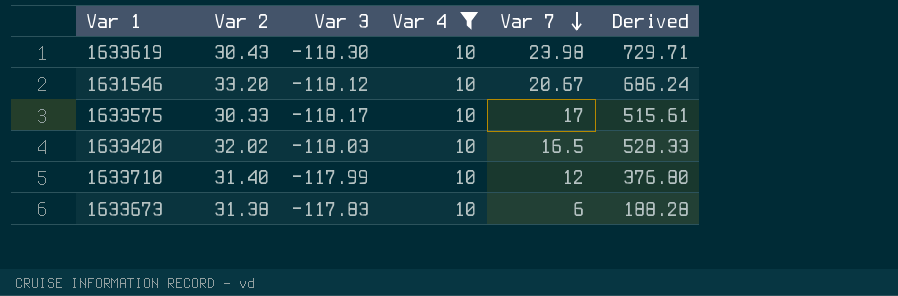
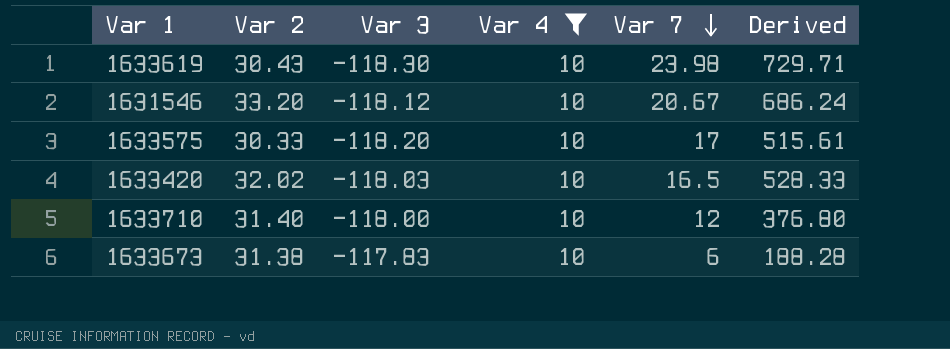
1633575 | Var 3: -118.17 -> -118.20
1633710 | Var 3: -117.99 -> -118.00

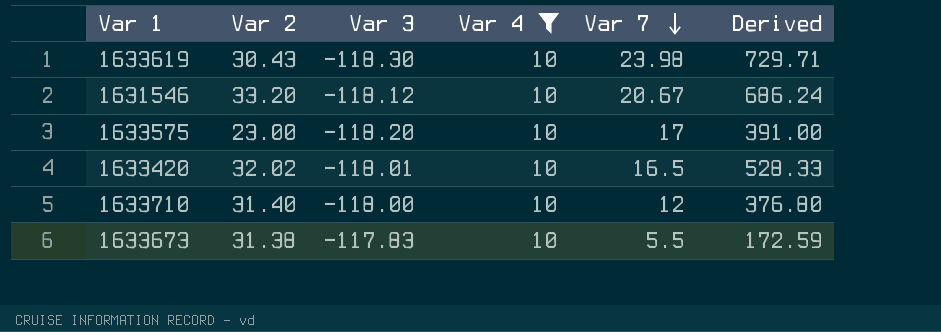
1633575 | Var 2: 30.33 -> 23.00
1633575 | Derived: 515.61 -> 391.00
1633420 | Var 3: -118.03 -> -118.01
1633673 | Var 7: 6 -> 5.5
1633673 | Derived: 188.28 -> 172.59

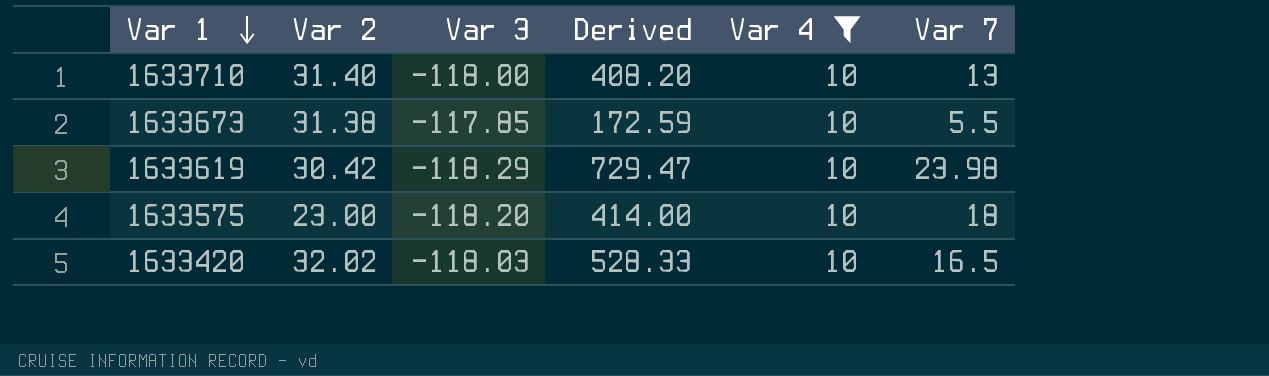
row order: Var 7 descending -> Var 1 descending
column Derived | position: 6 -> 4
row 1631546: 33.20 | -118.12 | 10 | 20.67 | 686.24 -> none
1633710 | Derived: 376.80 -> 408.20
1633710 | Var 7: 12 -> 13
1633673 | Var 3: -117.83 -> -117.85
1633619 | Var 2: 30.43 -> 30.42
1633619 | Var 3: -118.30 -> -118.29
1633619 | Derived: 729.71 -> 729.47
1633575 | Derived: 391.00 -> 414.00
1633575 | Var 7: 17 -> 18
1633420 | Var 3: -118.01 -> -118.03

